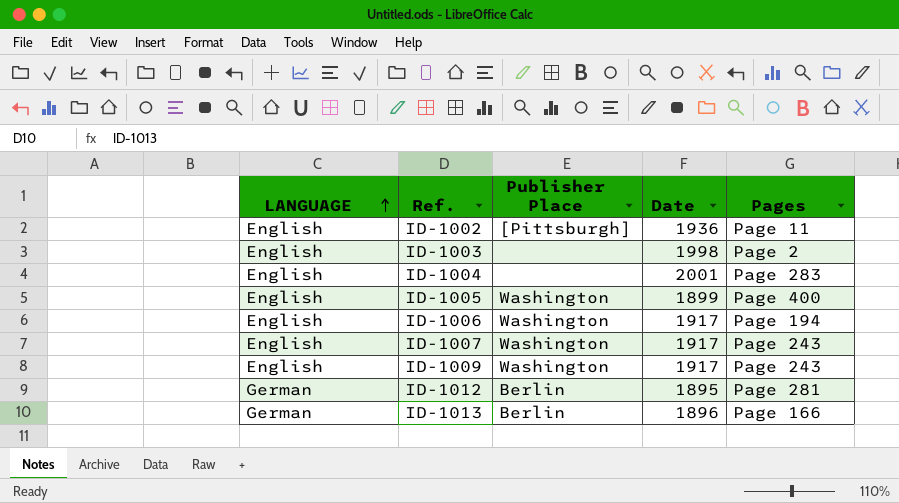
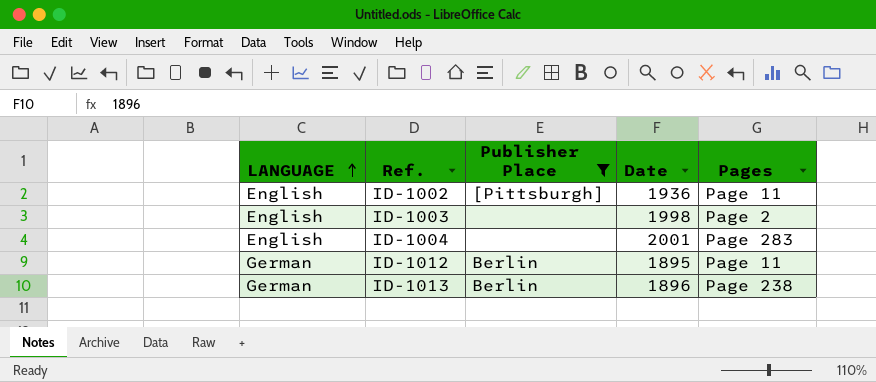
filter: none -> Publisher Place != Washington
ID-1012 | Pages: Page 281 -> Page 11
ID-1013 | Pages: Page 166 -> Page 238

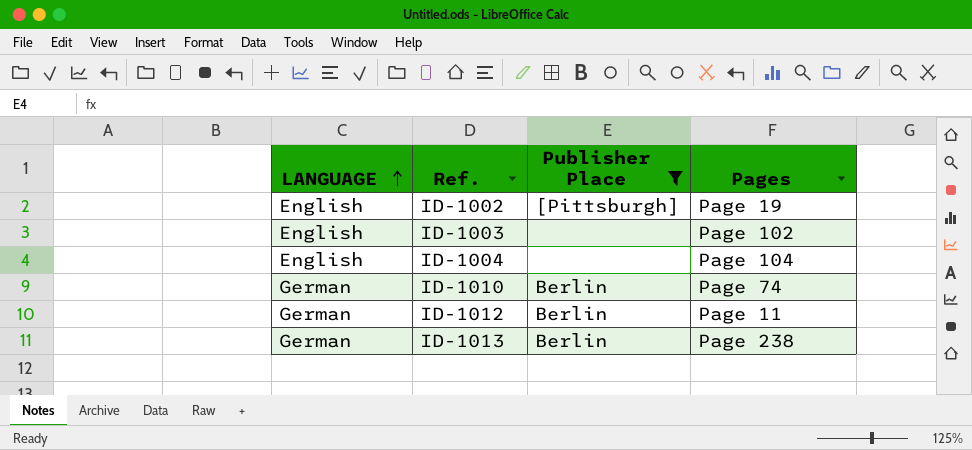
column Date | position: 4 -> none
ID-1002 | Pages: Page 11 -> Page 19
ID-1003 | Pages: Page 2 -> Page 102
ID-1004 | Pages: Page 283 -> Page 104
row ID-1010: none -> German | Berlin | Page 74

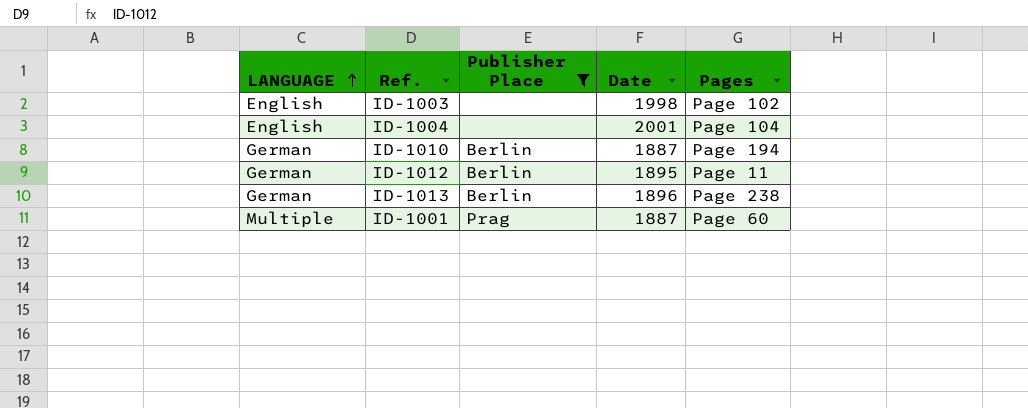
column Date | position: none -> 4
row ID-1002: English | [Pittsburgh] | Page 19 -> none
ID-1010 | Pages: Page 74 -> Page 194
row ID-1001: none -> Multiple | Prag | 1887 | Page 60

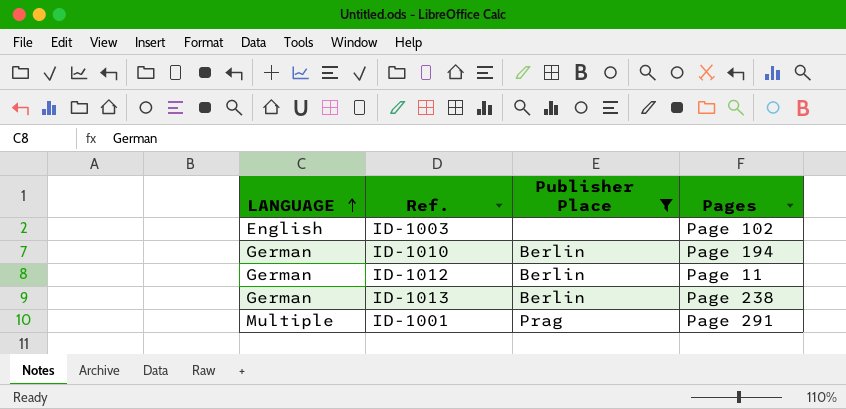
column Date | position: 4 -> none
row ID-1004: English | none | 2001 | Page 104 -> none
ID-1001 | Pages: Page 60 -> Page 291

